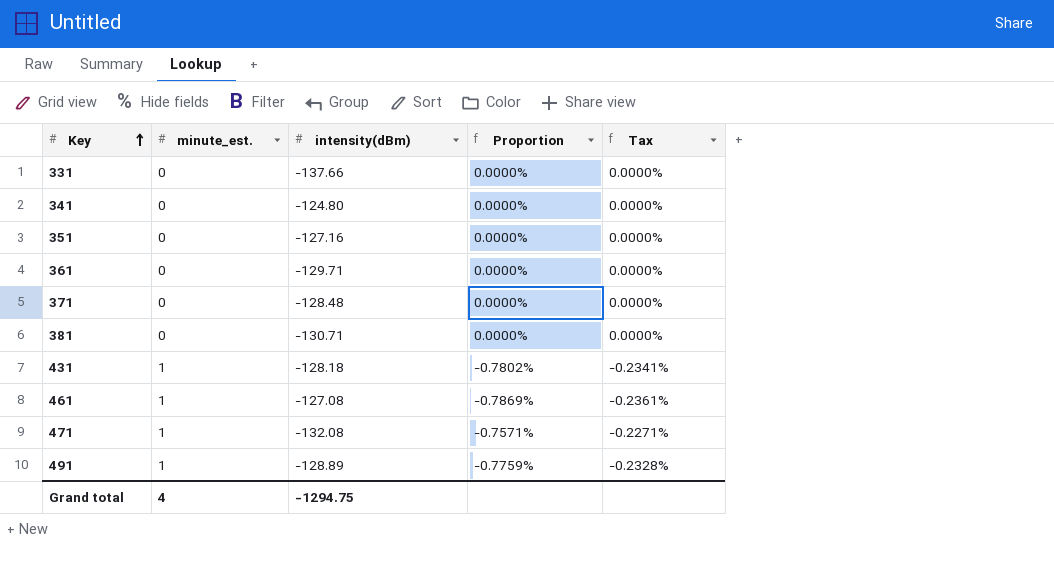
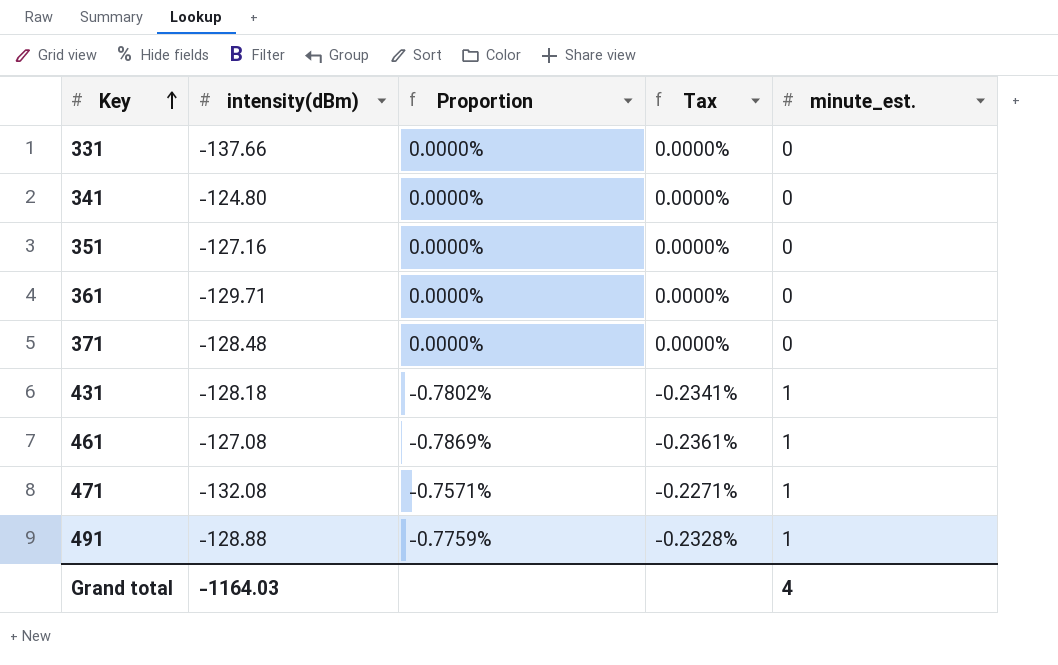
column minute_est. | position: 2 -> 5
row 381: 0 | -130.71 | 0.0000% | 0.0000% -> none
491 | intensity(dBm): -128.89 -> -128.88
Grand total | intensity(dBm): -1294.75 -> -1164.03

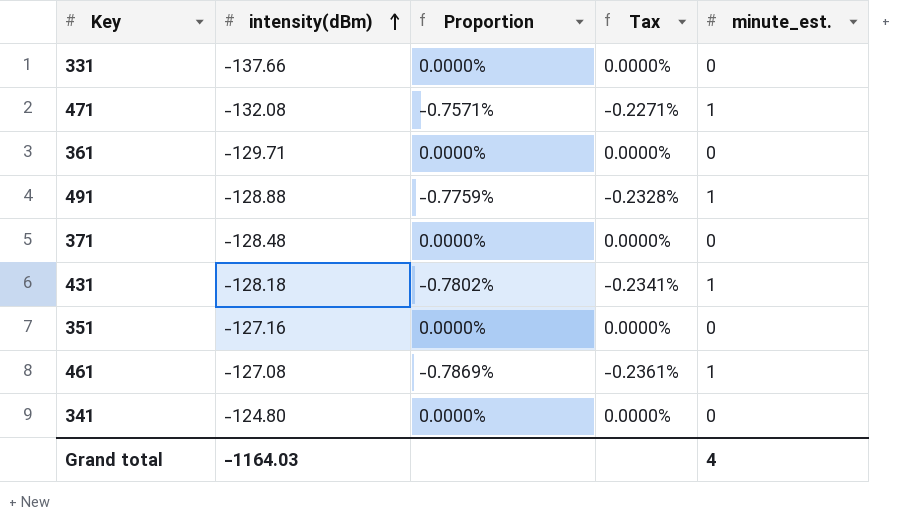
row order: Key ascending -> intensity(dBm) ascending

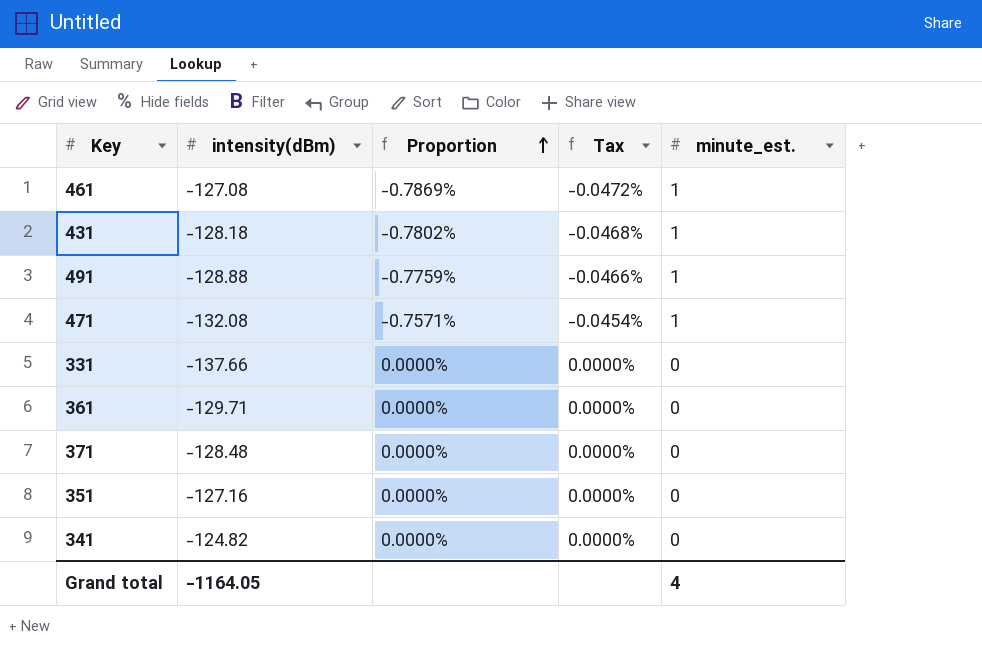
row order: intensity(dBm) ascending -> Proportion ascending
column Tax | formula: [Proportion] * 0.3 -> [Proportion] * 0.06
341 | intensity(dBm): -124.80 -> -124.82
Grand total | intensity(dBm): -1164.03 -> -1164.05

